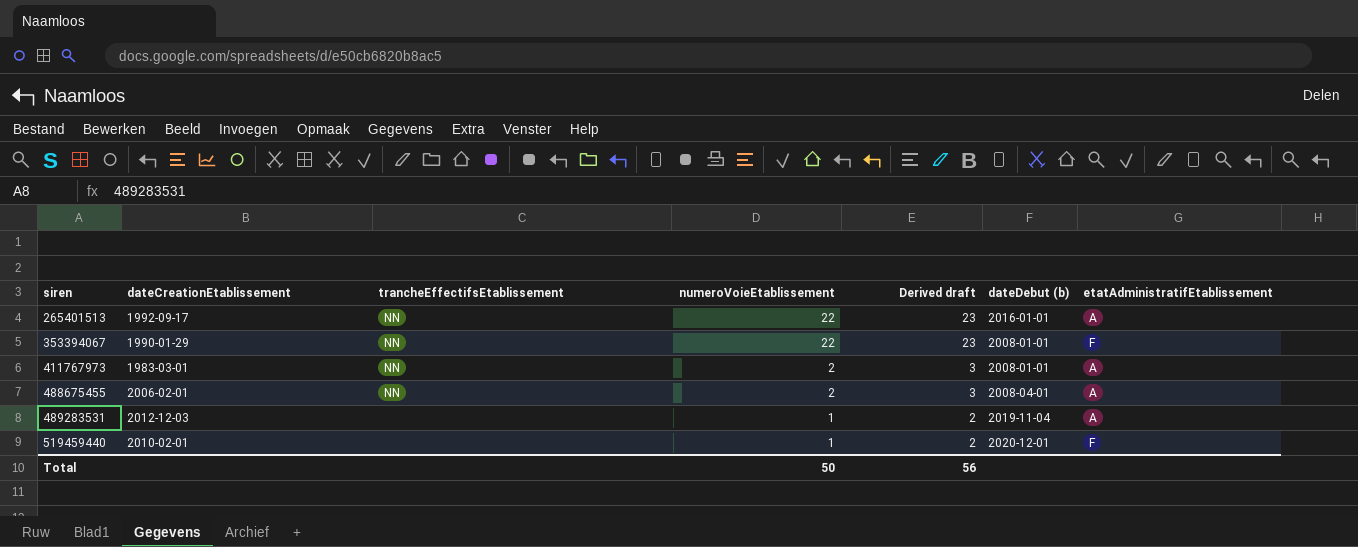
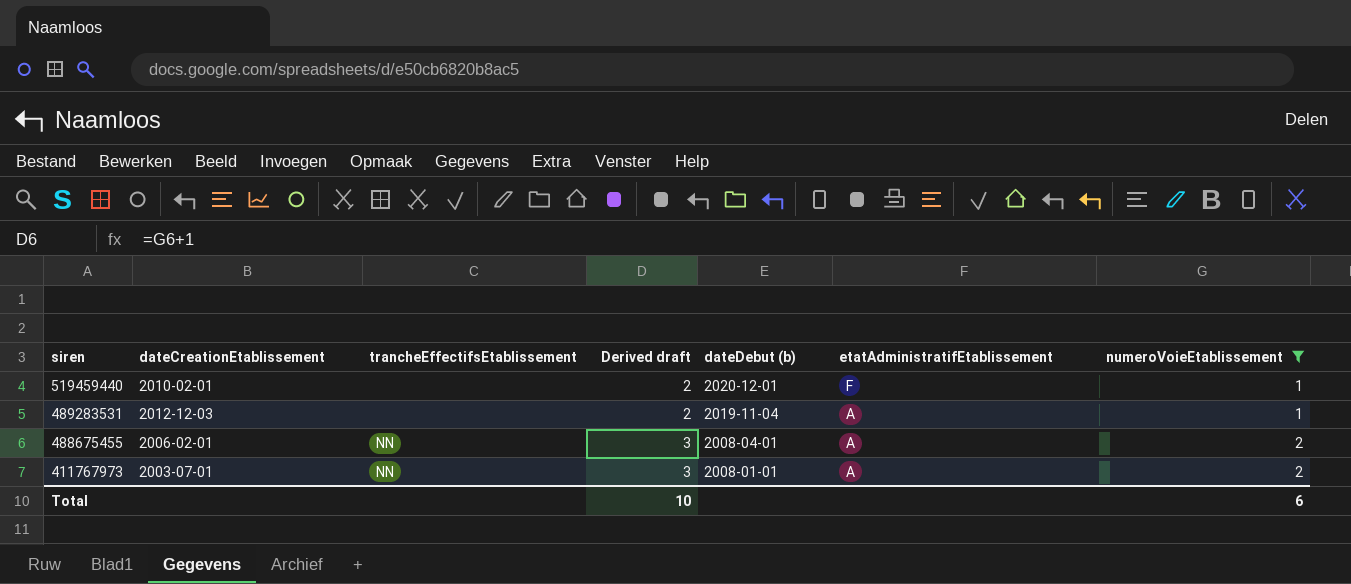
filter: none -> numeroVoieEtablissement != 22
row order: siren ascending -> siren descending
column numeroVoieEtablissement | position: 4 -> 7
411767973 | dateCreationEtablissement: 1983-03-01 -> 2003-07-01
Total | Derived draft: 56 -> 10
Total | numeroVoieEtablissement: 50 -> 6

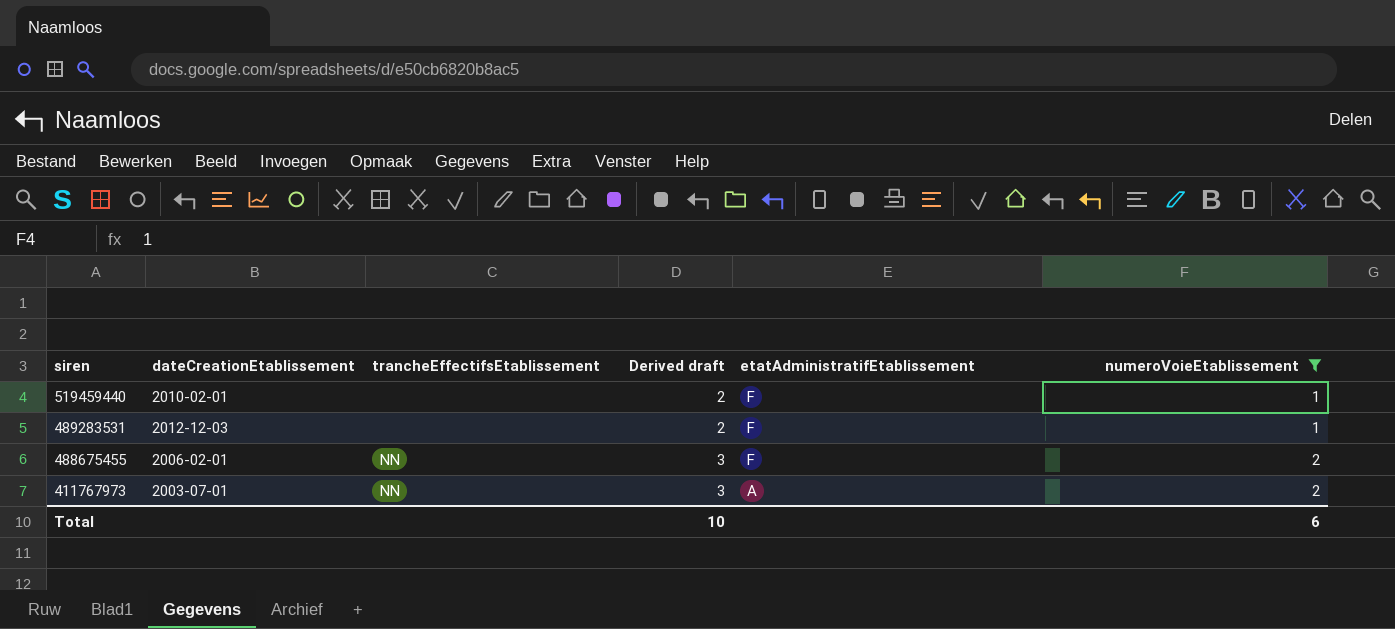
column dateDebut (b) | position: 5 -> none
489283531 | etatAdministratifEtablissement: A -> F
488675455 | etatAdministratifEtablissement: A -> F

